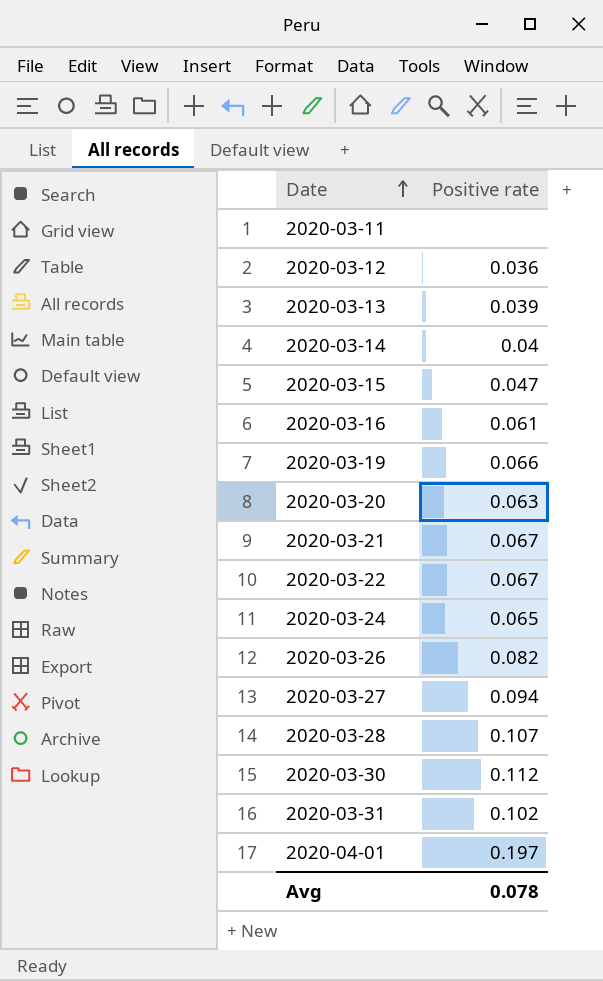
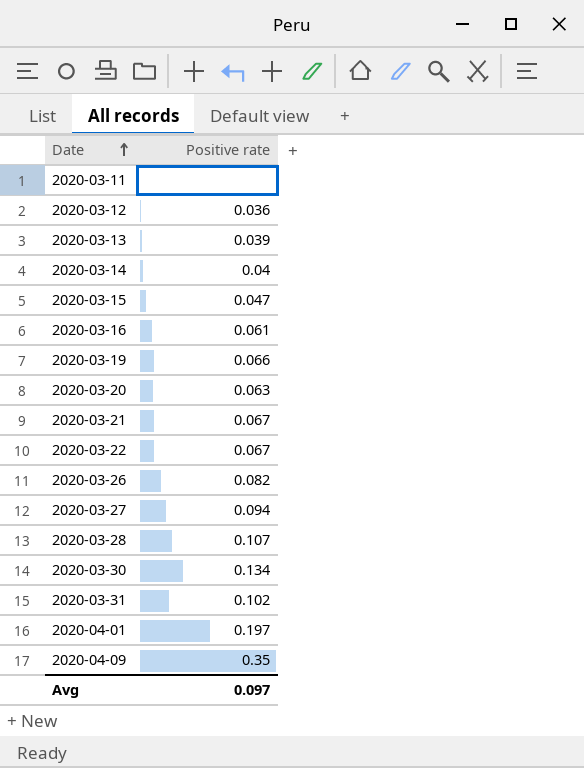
row 2020-03-24: 0.065 -> none
2020-03-30 | Positive rate: 0.112 -> 0.134
row 2020-04-09: none -> 0.35
Avg | Positive rate: 0.078 -> 0.097

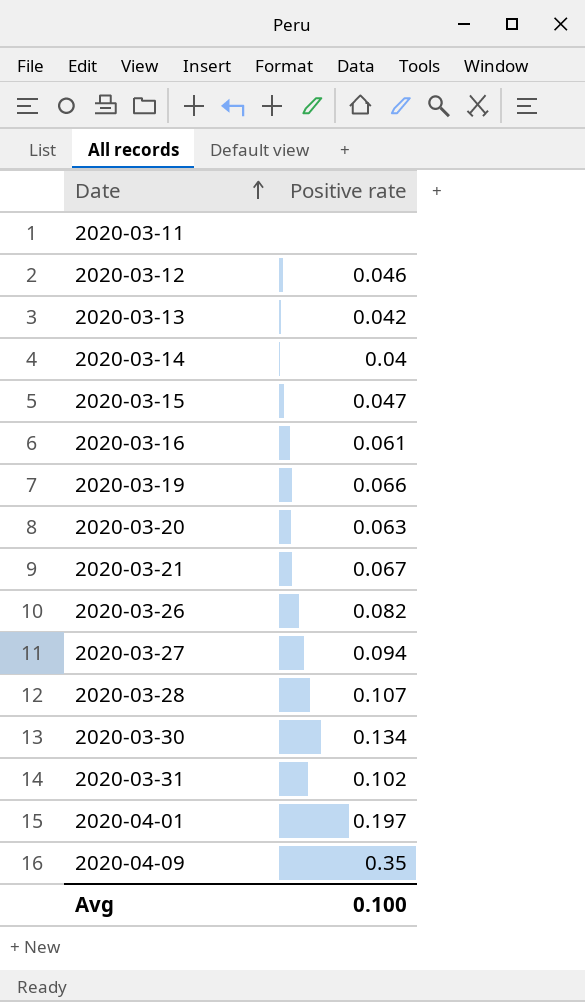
row 2020-03-22: 0.067 -> none
2020-03-12 | Positive rate: 0.036 -> 0.046
2020-03-13 | Positive rate: 0.039 -> 0.042
Avg | Positive rate: 0.097 -> 0.100

